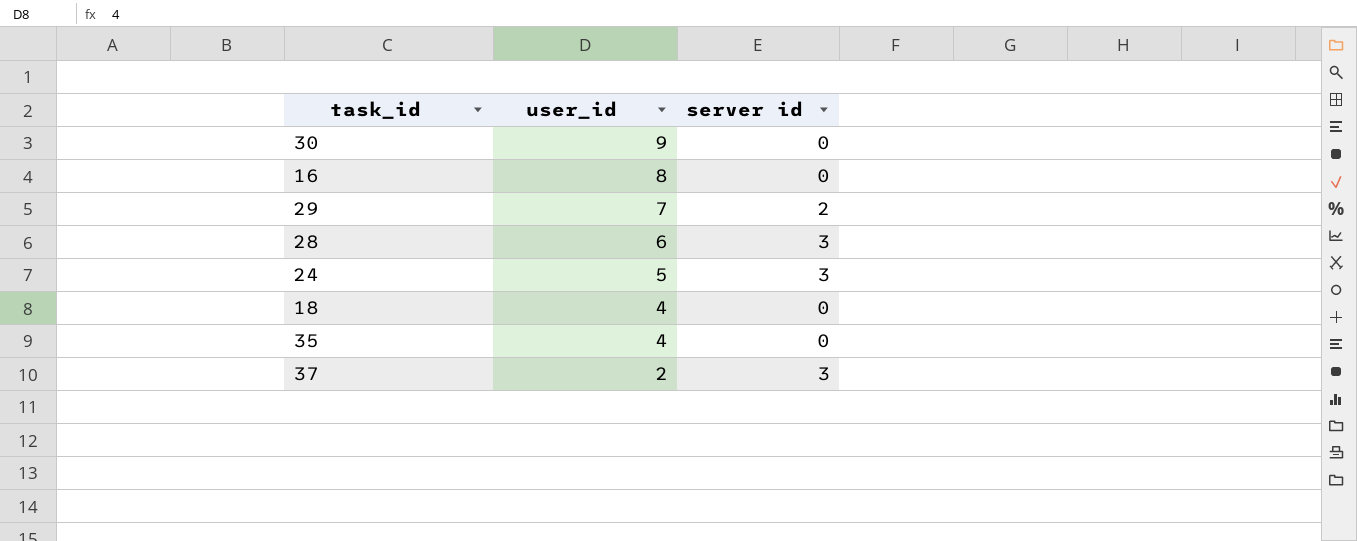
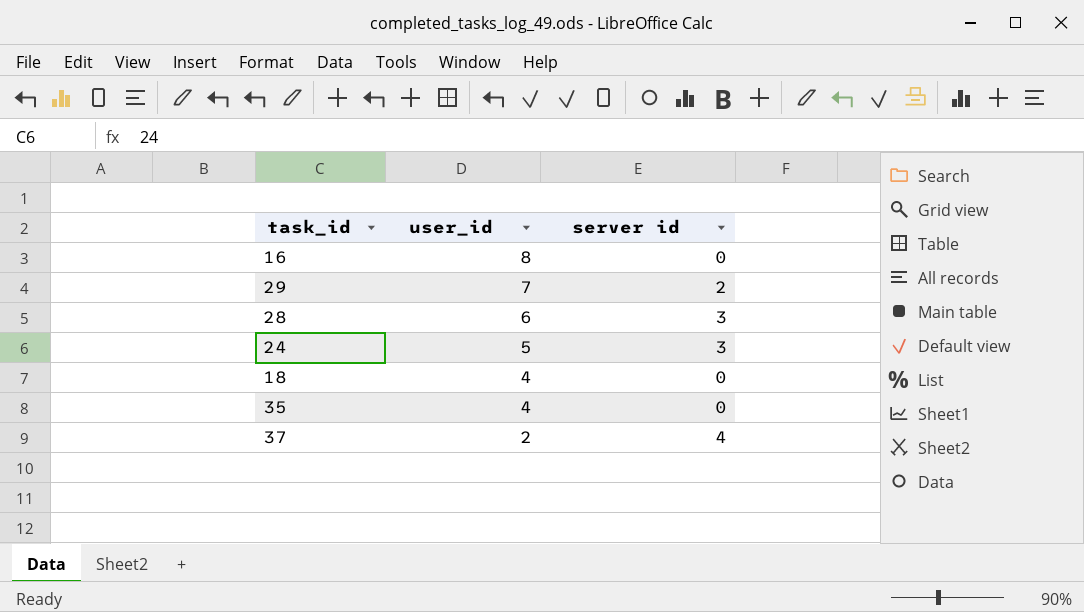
row 30: 9 | 0 -> none
37 | server id: 3 -> 4

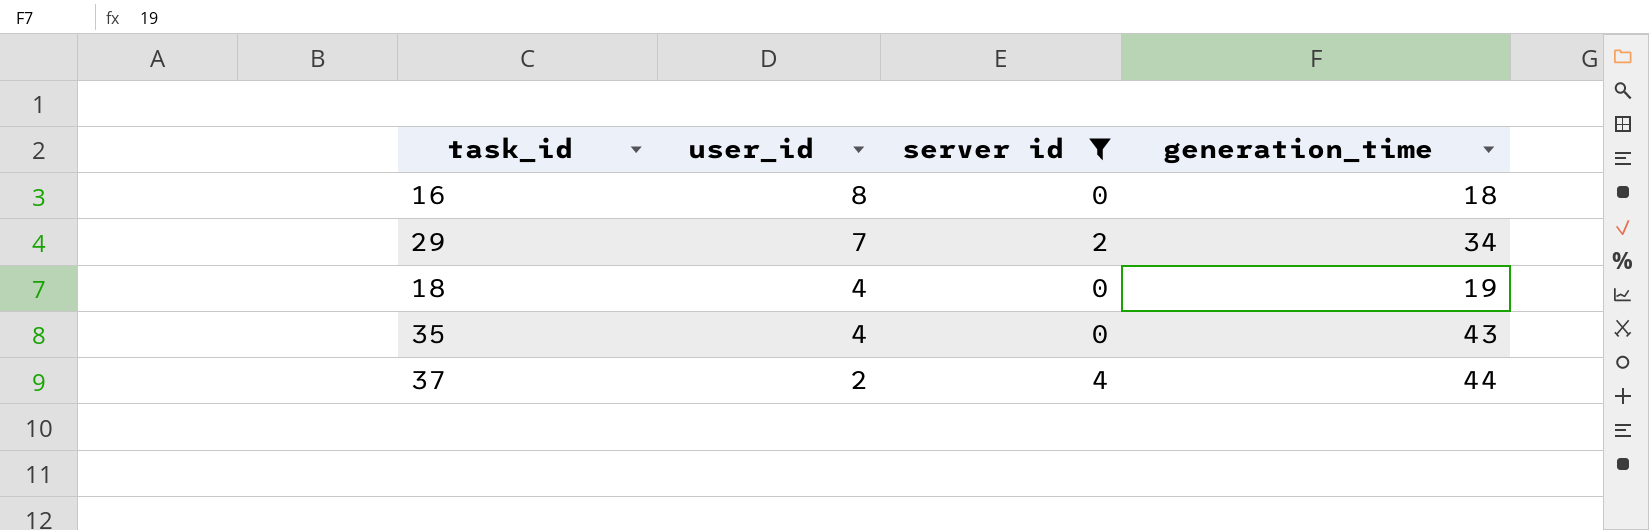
filter: none -> server id != 3
column generation_time | position: none -> 4

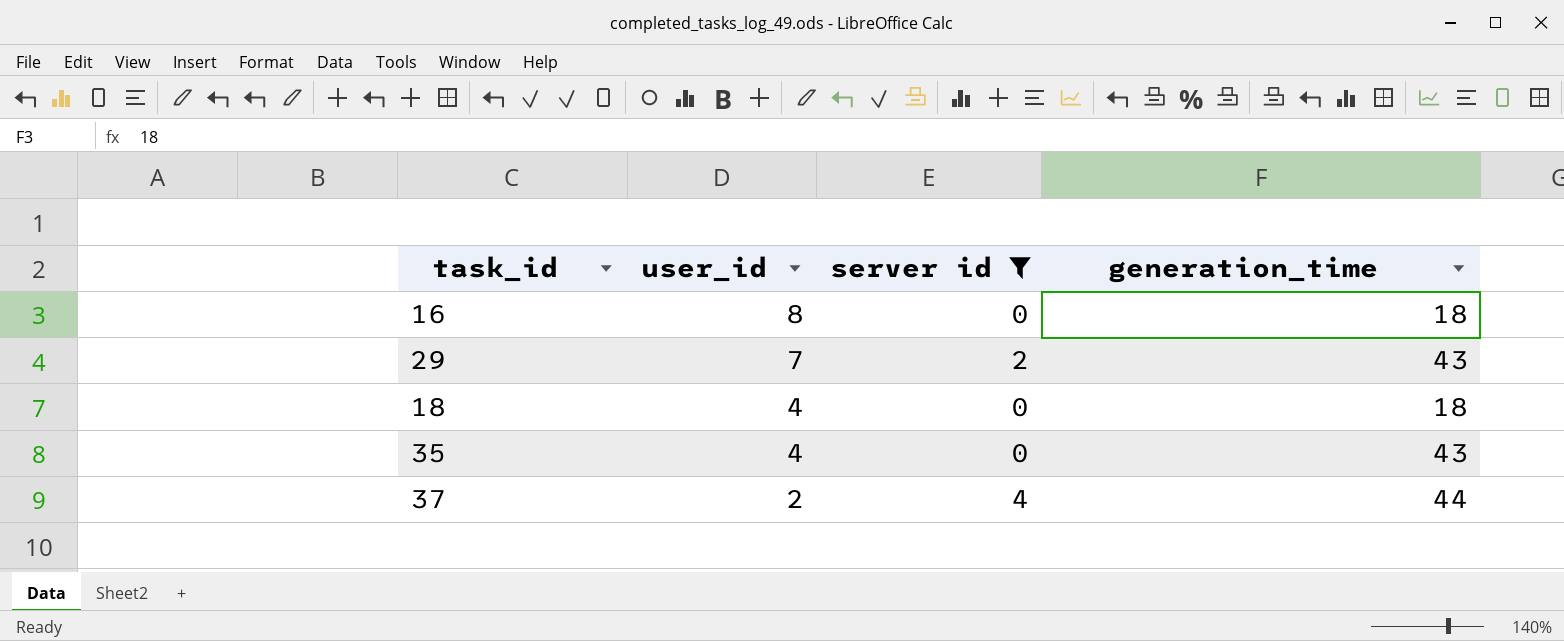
29 | generation_time: 34 -> 43
18 | generation_time: 19 -> 18

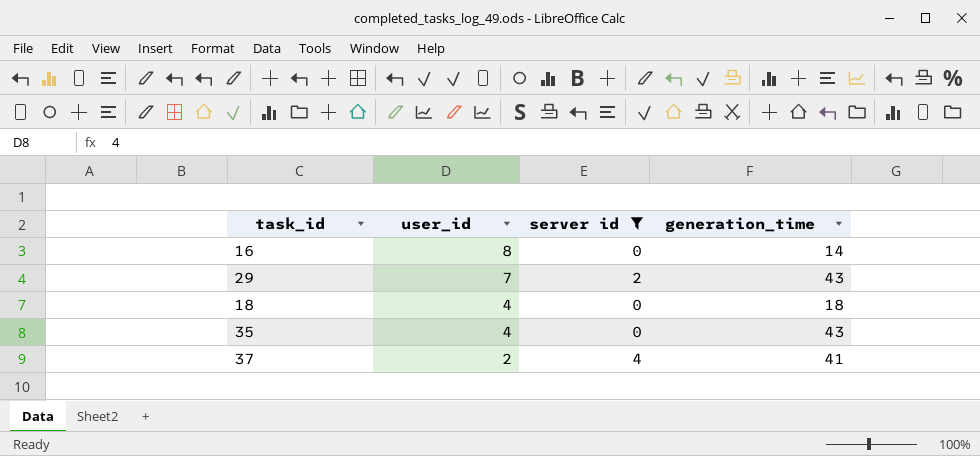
16 | generation_time: 18 -> 14
37 | generation_time: 44 -> 41

